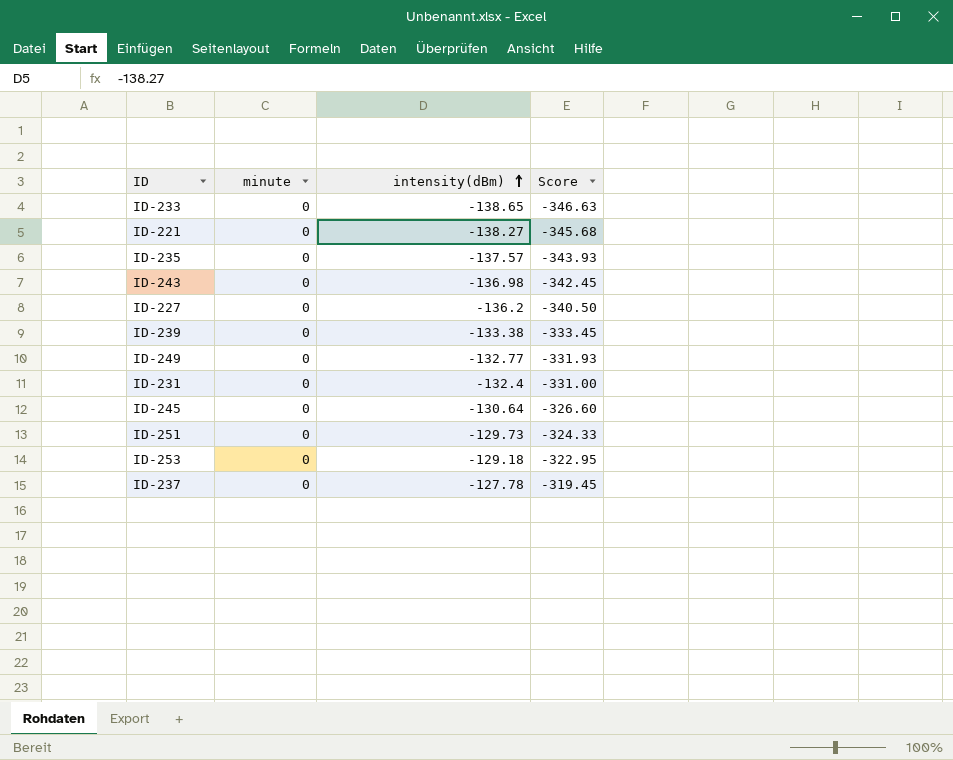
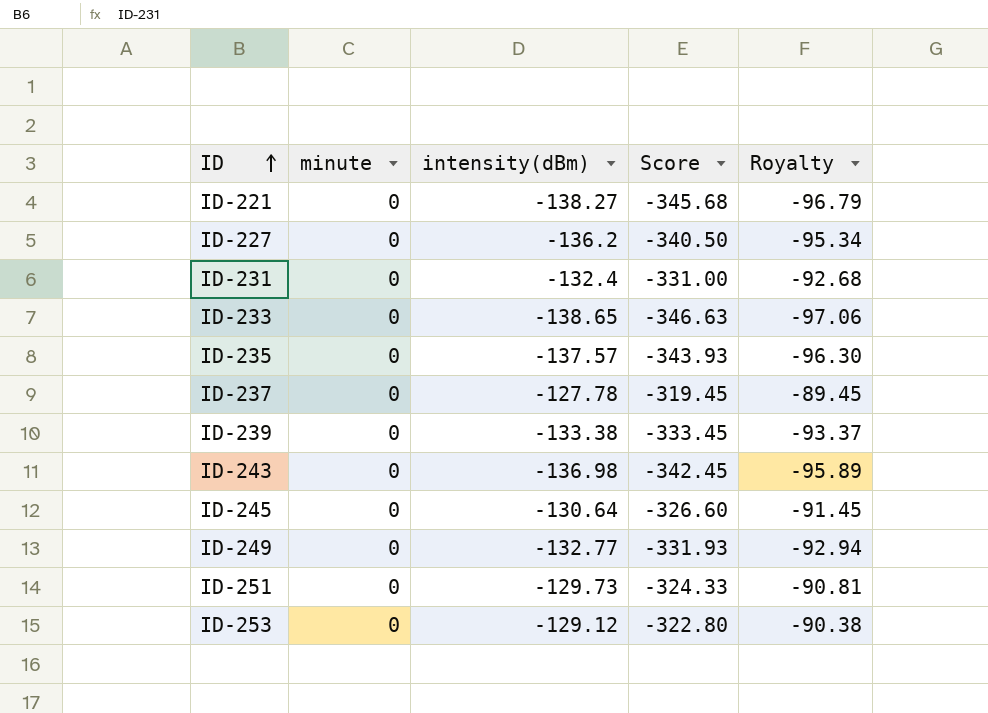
row order: intensity(dBm) ascending -> ID ascending
column Royalty | formula: none -> [intensity(dBm)] * 0.7
ID-253 | intensity(dBm): -129.18 -> -129.12
ID-253 | Score: -322.95 -> -322.80

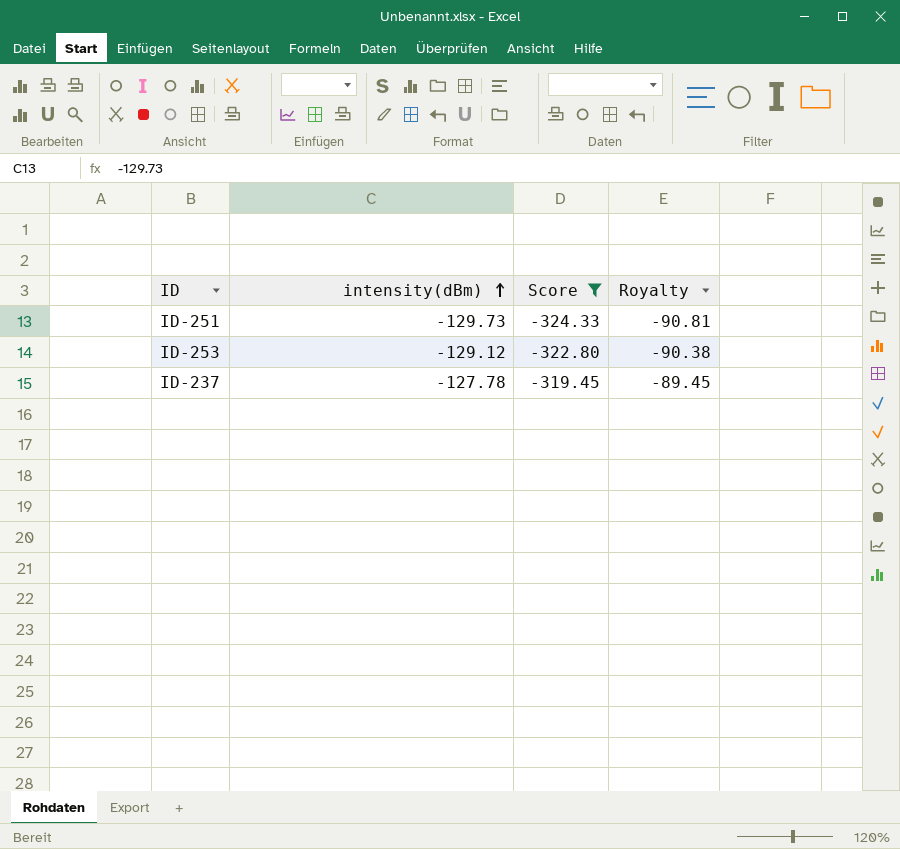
filter: none -> Score >= -324.33
row order: ID ascending -> intensity(dBm) ascending
column minute | position: 2 -> none

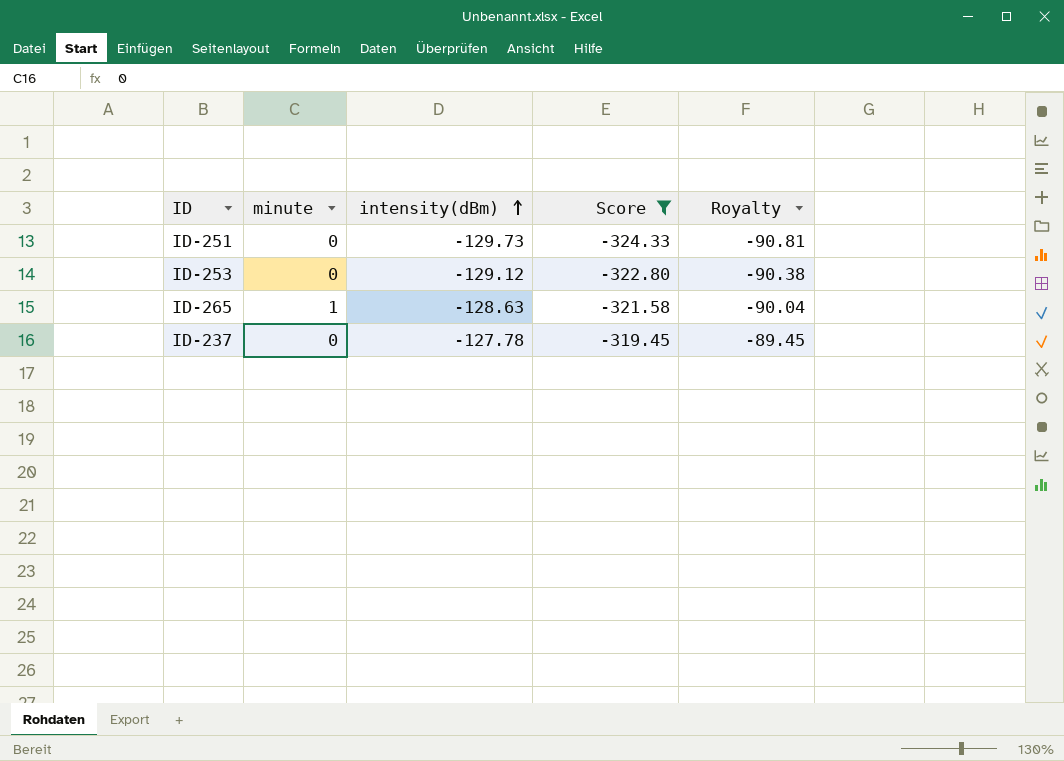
column minute | position: none -> 2
row ID-265: none -> 1 | -128.63 | -321.58 | -90.04

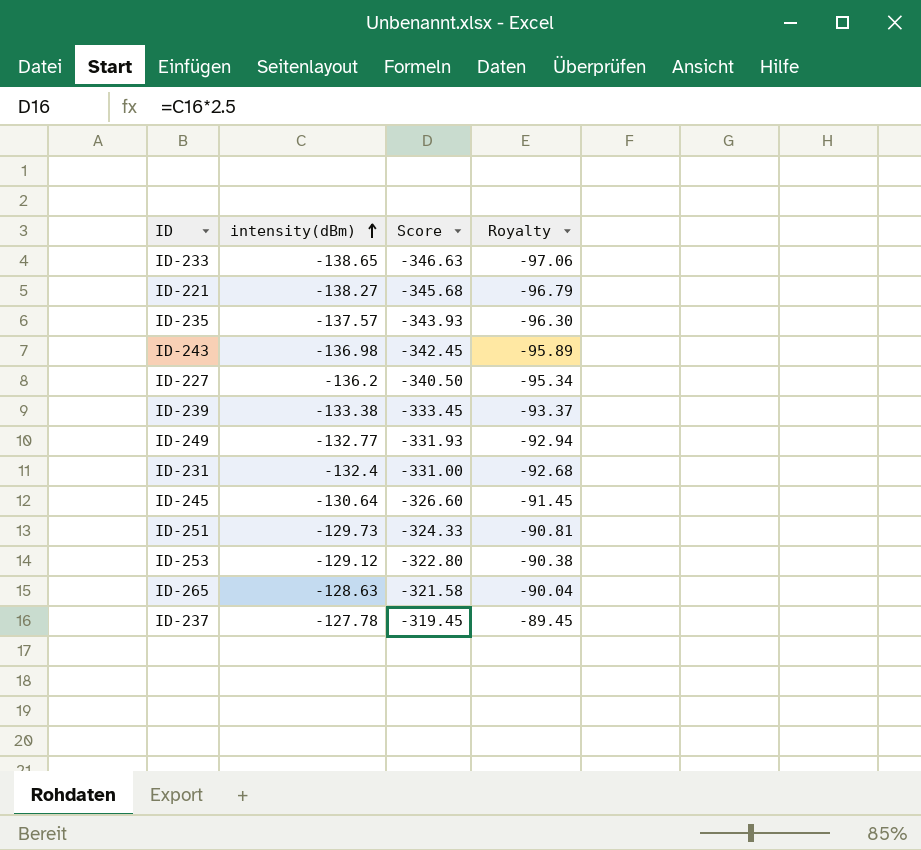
filter: Score >= -324.33 -> none
column minute | position: 2 -> none

